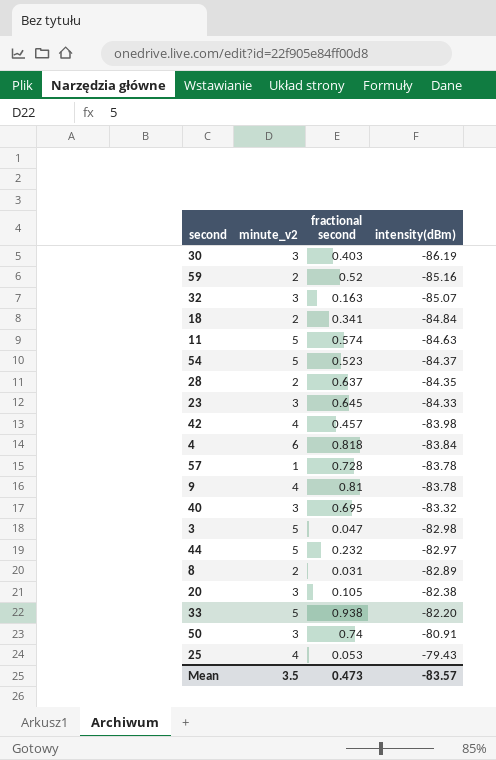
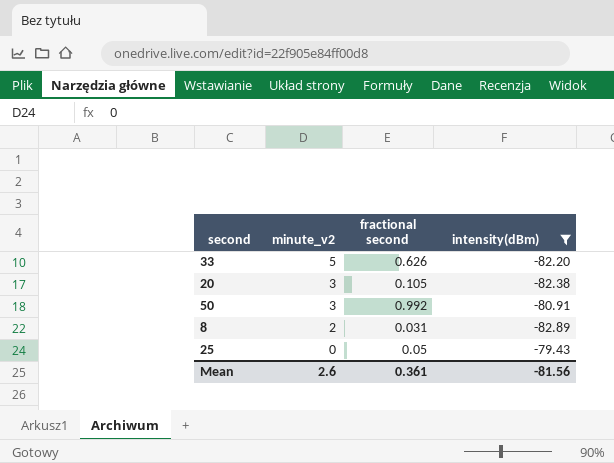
filter: none -> intensity(dBm) >= -82.89
row order: intensity(dBm) ascending -> minute_v2 descending
33 | fractional second: 0.938 -> 0.626
50 | fractional second: 0.74 -> 0.992
25 | minute_v2: 4 -> 0
25 | fractional second: 0.053 -> 0.05
Mean | minute_v2: 3.5 -> 2.6
Mean | fractional second: 0.473 -> 0.361
Mean | intensity(dBm): -83.57 -> -81.56

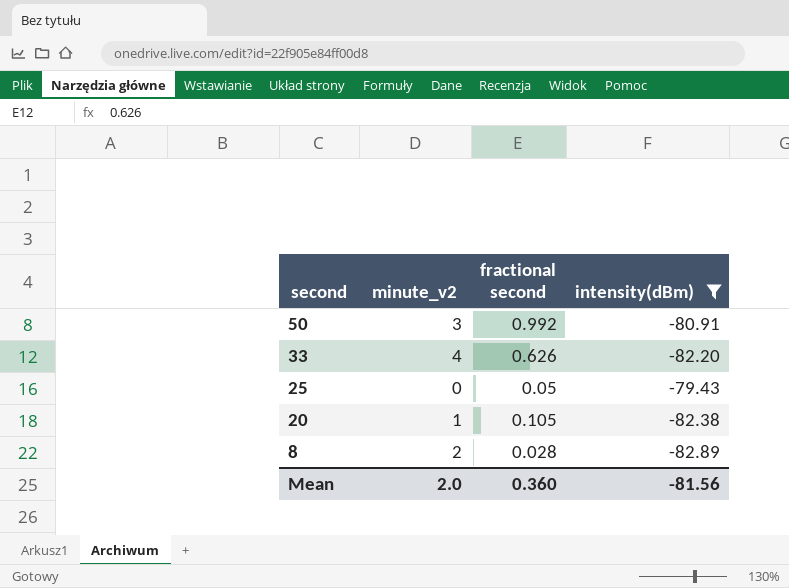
row order: minute_v2 descending -> second descending
33 | minute_v2: 5 -> 4
20 | minute_v2: 3 -> 1
8 | fractional second: 0.031 -> 0.028
Mean | minute_v2: 2.6 -> 2.0
Mean | fractional second: 0.361 -> 0.360

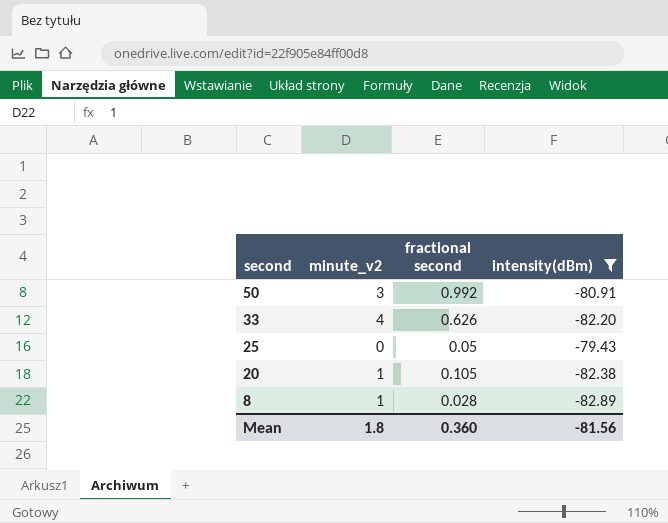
8 | minute_v2: 2 -> 1
Mean | minute_v2: 2.0 -> 1.8

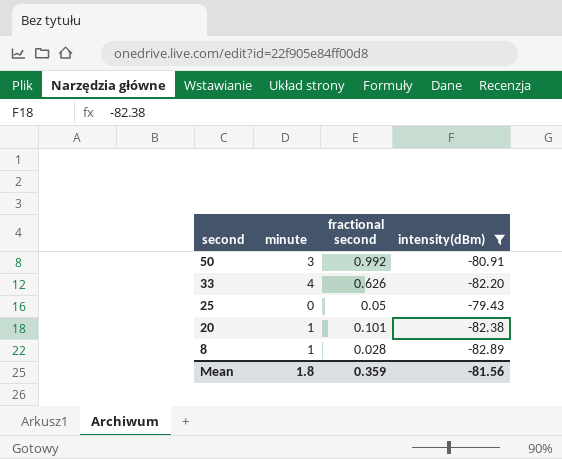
column name: minute_v2 -> minute
20 | fractional second: 0.105 -> 0.101
Mean | fractional second: 0.360 -> 0.359

